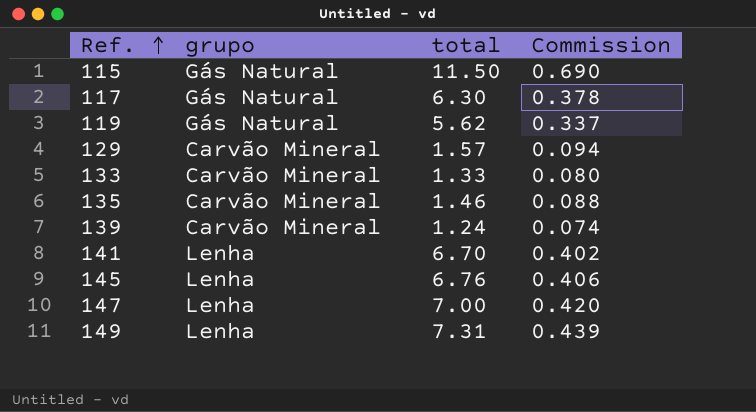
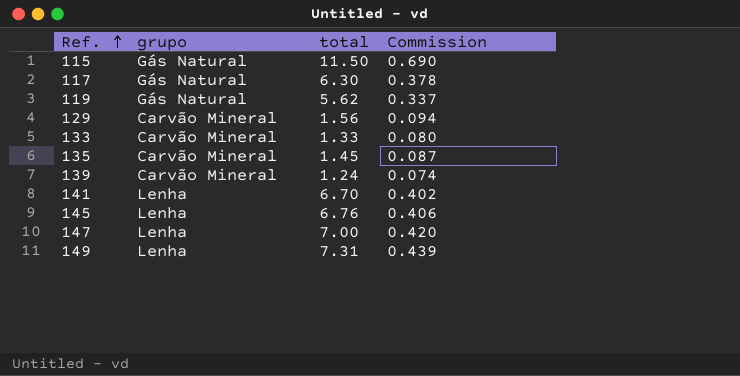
129 | total: 1.57 -> 1.56
135 | total: 1.46 -> 1.45
135 | Commission: 0.088 -> 0.087

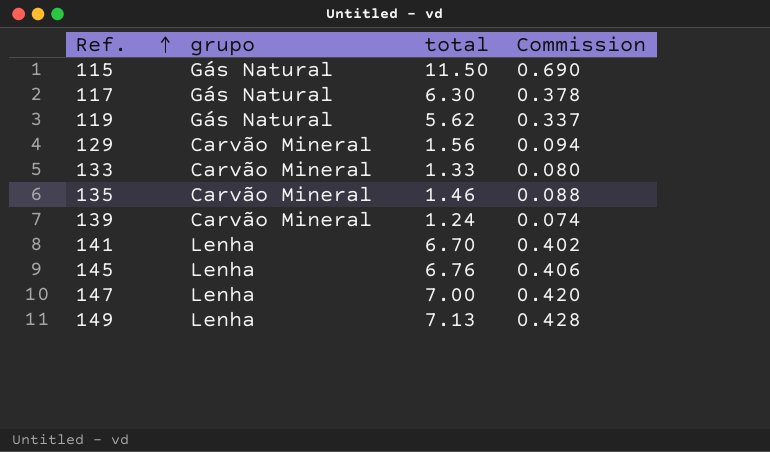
135 | total: 1.45 -> 1.46
135 | Commission: 0.087 -> 0.088
149 | total: 7.31 -> 7.13
149 | Commission: 0.439 -> 0.428

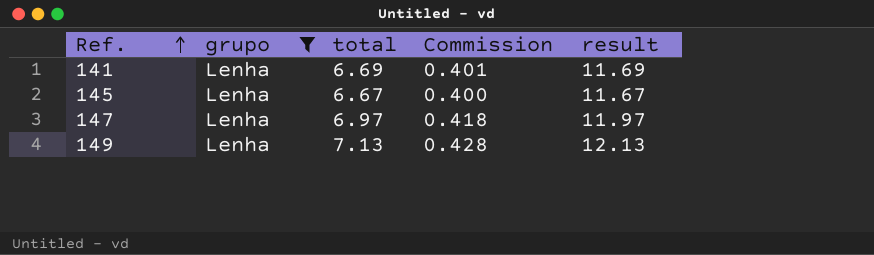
filter: none -> grupo = Lenha
column result | formula: none -> [total] + 5
141 | total: 6.70 -> 6.69
141 | Commission: 0.402 -> 0.401
145 | total: 6.76 -> 6.67
145 | Commission: 0.406 -> 0.400
147 | total: 7.00 -> 6.97
147 | Commission: 0.420 -> 0.418

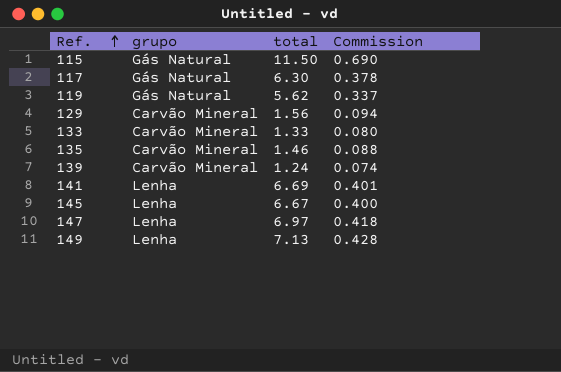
filter: grupo = Lenha -> none
column result | formula: [total] + 5 -> none

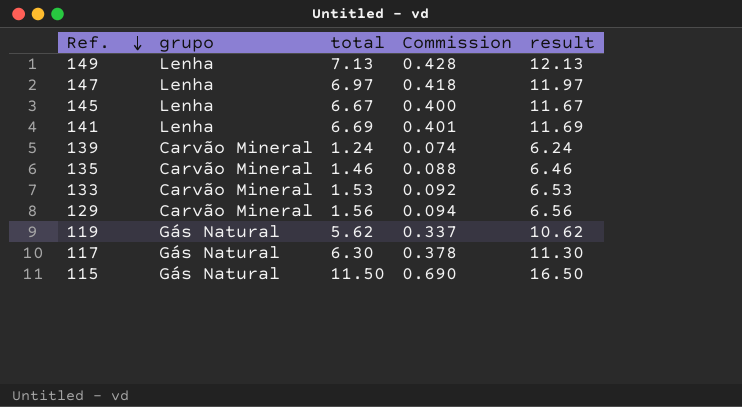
row order: Ref. ascending -> Ref. descending
column result | formula: none -> [total] + 5
133 | total: 1.33 -> 1.53
133 | Commission: 0.080 -> 0.092

